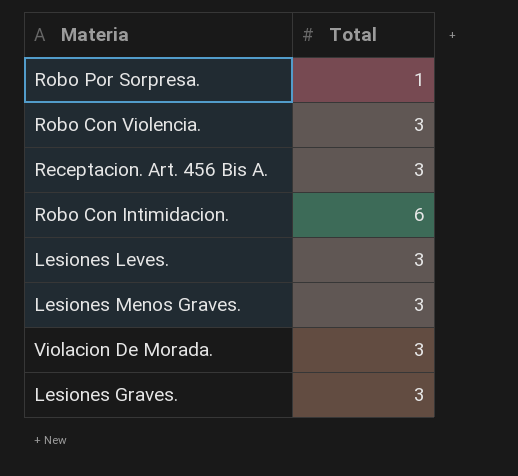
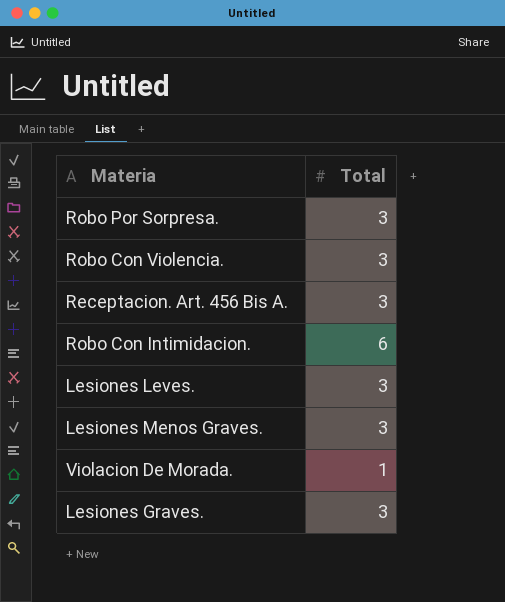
Robo Por Sorpresa. | Total: 1 -> 3
Violacion De Morada. | Total: 3 -> 1

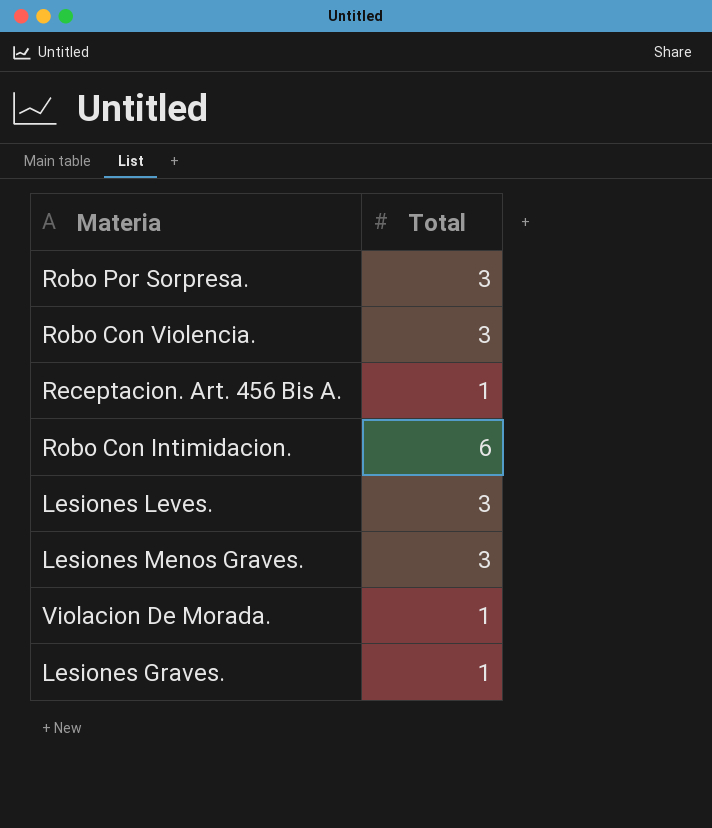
Receptacion. Art. 456 Bis A. | Total: 3 -> 1
Lesiones Graves. | Total: 3 -> 1

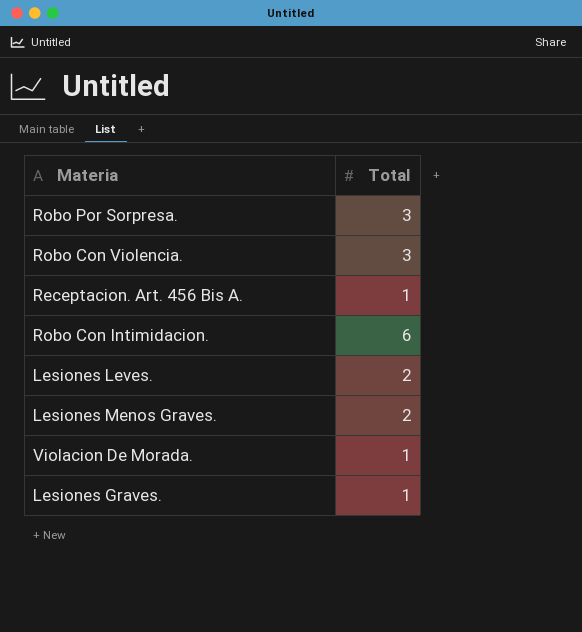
Lesiones Leves. | Total: 3 -> 2
Lesiones Menos Graves. | Total: 3 -> 2

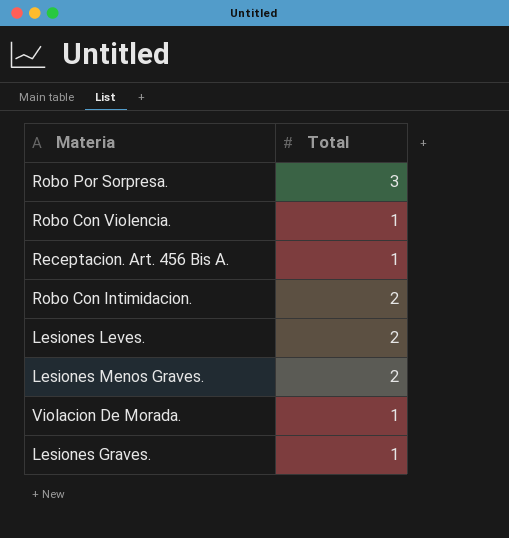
Robo Con Violencia. | Total: 3 -> 1
Robo Con Intimidacion. | Total: 6 -> 2

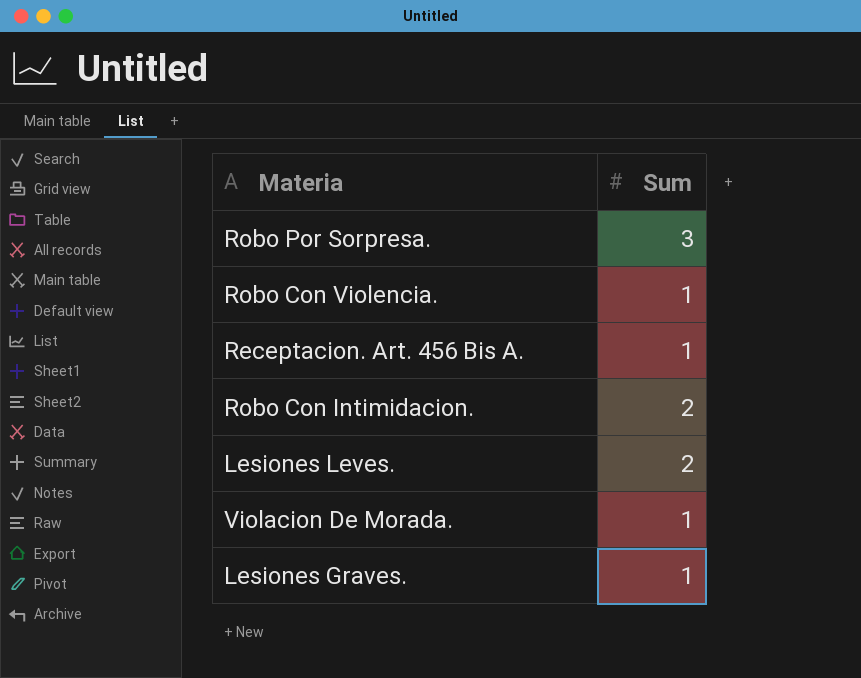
column name: Total -> Sum
row Lesiones Menos Graves.: 2 -> none

